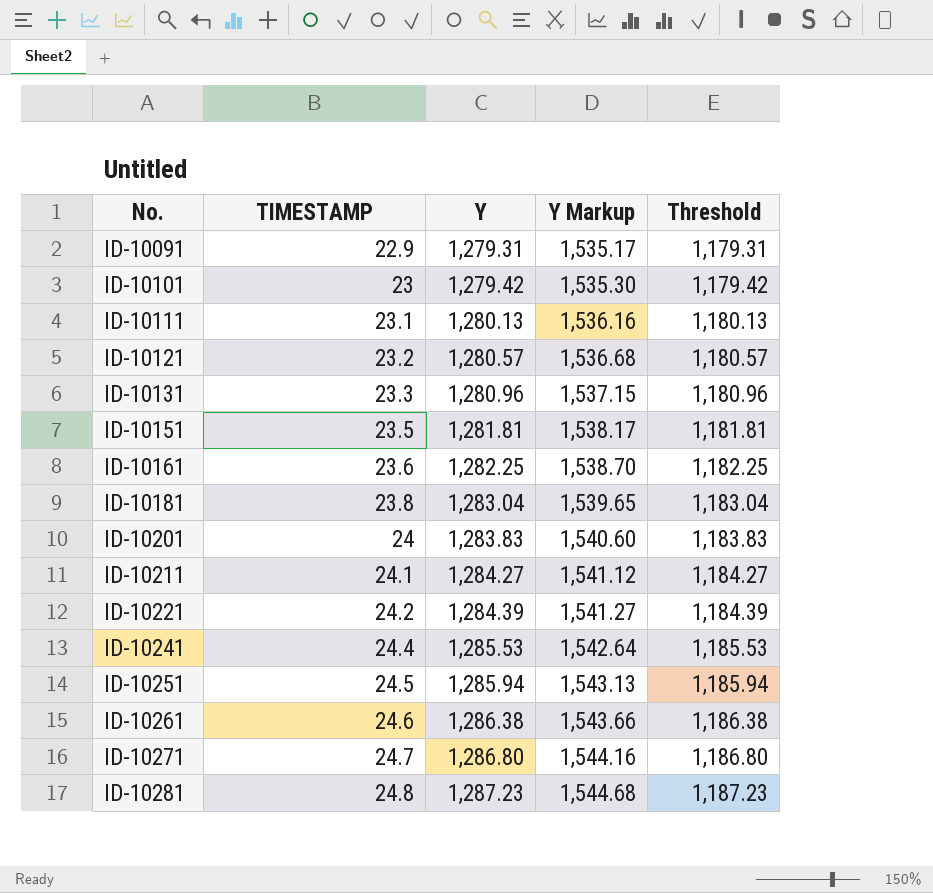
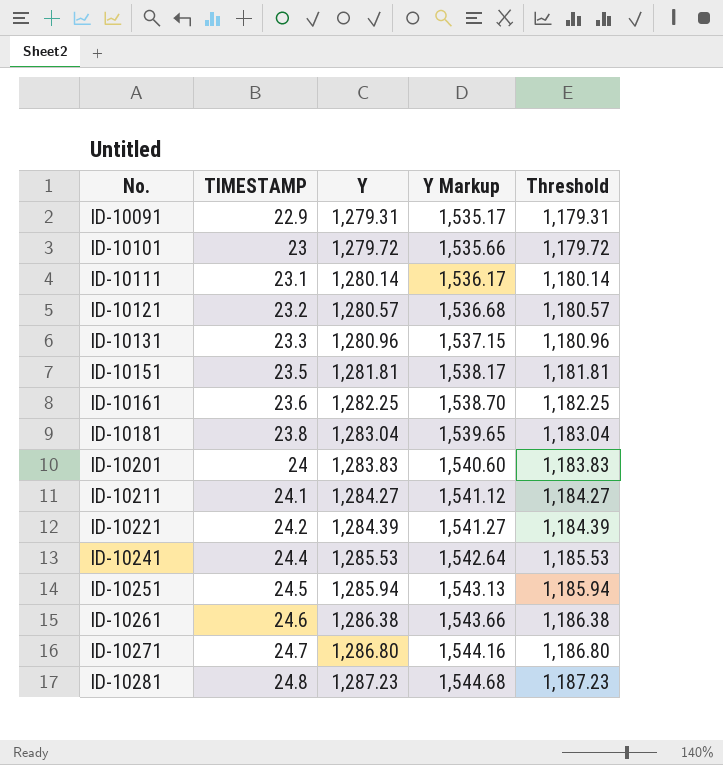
ID-10101 | Y: 1,279.42 -> 1,279.72
ID-10101 | Y Markup: 1,535.30 -> 1,535.66
ID-10101 | Threshold: 1,179.42 -> 1,179.72
ID-10111 | Y: 1,280.13 -> 1,280.14
ID-10111 | Y Markup: 1,536.16 -> 1,536.17
ID-10111 | Threshold: 1,180.13 -> 1,180.14

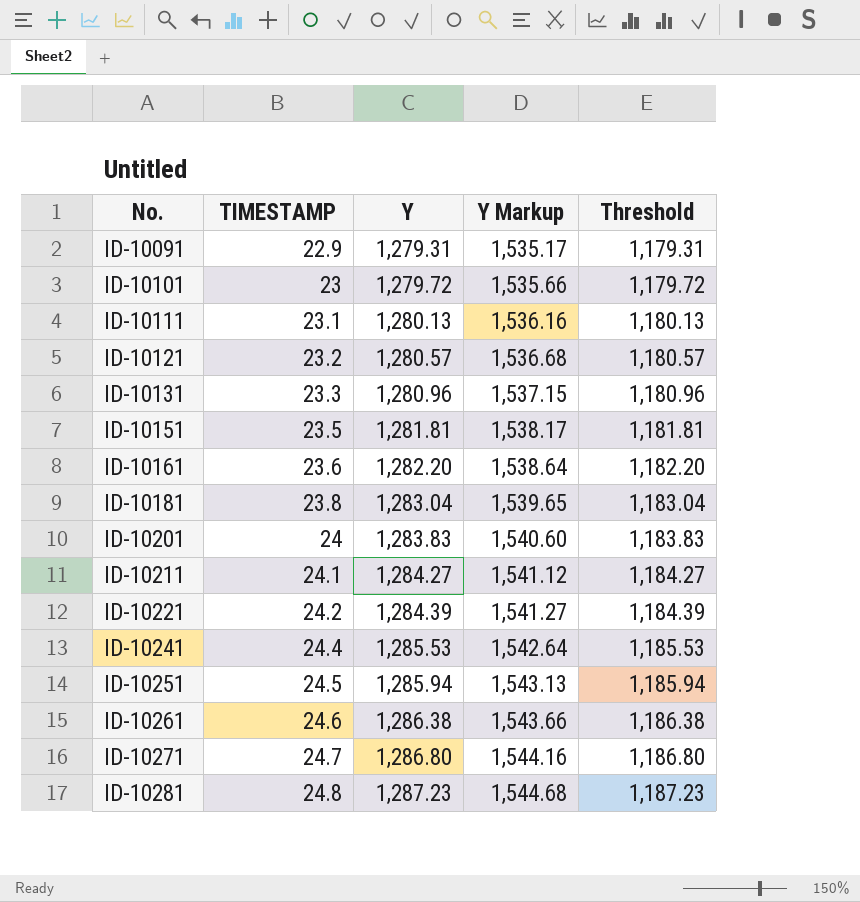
ID-10111 | Y: 1,280.14 -> 1,280.13
ID-10111 | Y Markup: 1,536.17 -> 1,536.16
ID-10111 | Threshold: 1,180.14 -> 1,180.13
ID-10161 | Y: 1,282.25 -> 1,282.20
ID-10161 | Y Markup: 1,538.70 -> 1,538.64
ID-10161 | Threshold: 1,182.25 -> 1,182.20

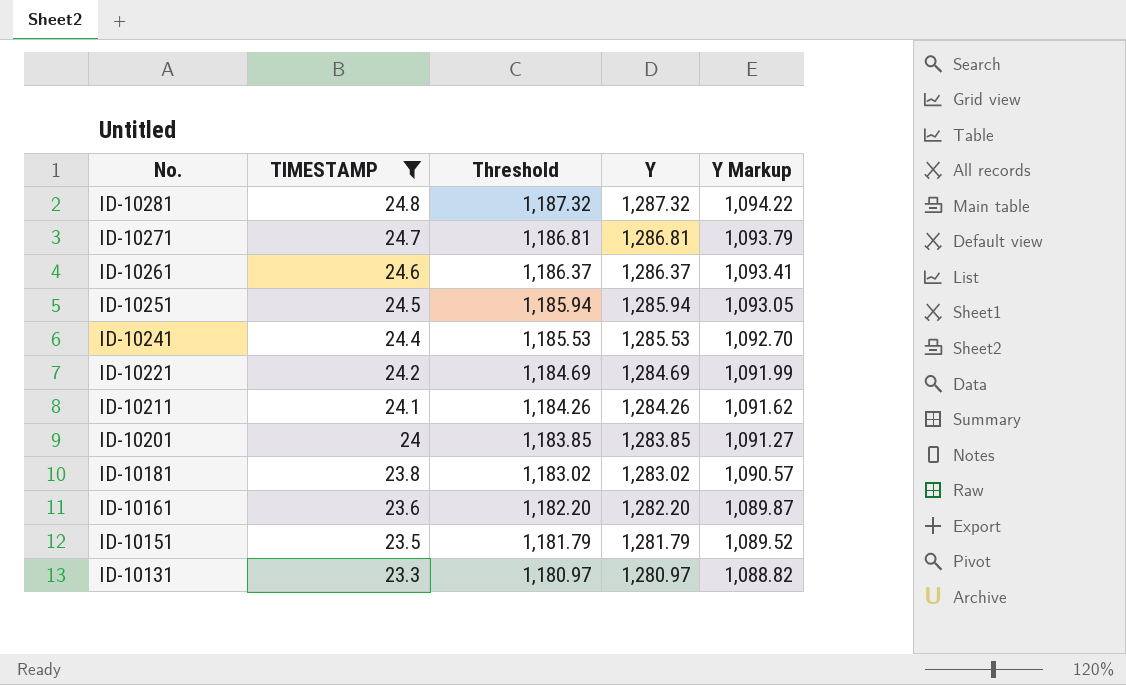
filter: none -> TIMESTAMP >= 23.3
row order: No. ascending -> No. descending
column Threshold | position: 5 -> 3
column Y Markup | formula: [Y] * 1.2 -> [Y] * 0.85
ID-10281 | Threshold: 1,187.23 -> 1,187.32
ID-10281 | Y: 1,287.23 -> 1,287.32
ID-10271 | Threshold: 1,186.80 -> 1,186.81
ID-10271 | Y: 1,286.80 -> 1,286.81
ID-10261 | Threshold: 1,186.38 -> 1,186.37
ID-10261 | Y: 1,286.38 -> 1,286.37
ID-10221 | Threshold: 1,184.39 -> 1,184.69
ID-10221 | Y: 1,284.39 -> 1,284.69
ID-10211 | Threshold: 1,184.27 -> 1,184.26
ID-10211 | Y: 1,284.27 -> 1,284.26
ID-10201 | Threshold: 1,183.83 -> 1,183.85
ID-10201 | Y: 1,283.83 -> 1,283.85
ID-10181 | Threshold: 1,183.04 -> 1,183.02
ID-10181 | Y: 1,283.04 -> 1,283.02
ID-10151 | Threshold: 1,181.81 -> 1,181.79
ID-10151 | Y: 1,281.81 -> 1,281.79
ID-10131 | Threshold: 1,180.96 -> 1,180.97
ID-10131 | Y: 1,280.96 -> 1,280.97

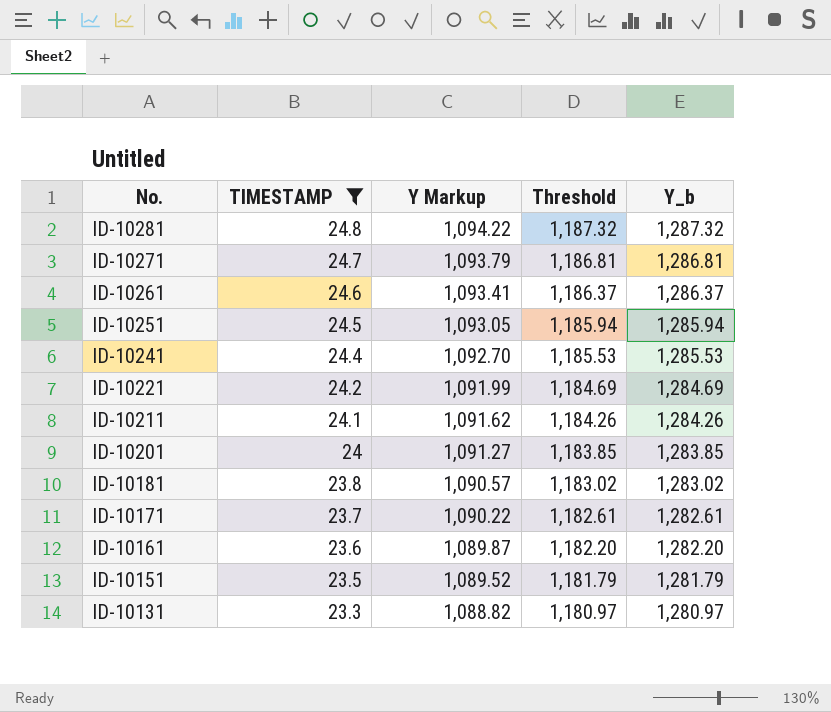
column Y Markup | position: 5 -> 3
column name: Y -> Y_b
row ID-10171: none -> 23.7 | 1,090.22 | 1,182.61 | 1,282.61

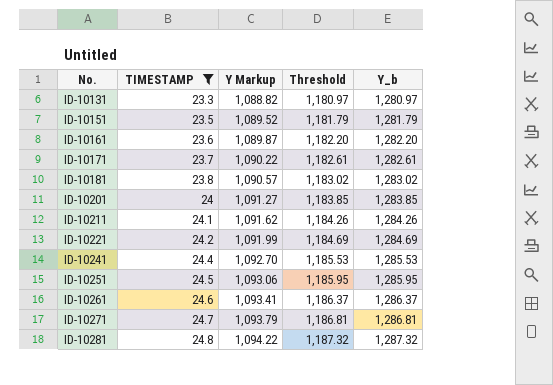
row order: No. descending -> No. ascending
ID-10251 | Y Markup: 1,093.05 -> 1,093.06
ID-10251 | Threshold: 1,185.94 -> 1,185.95
ID-10251 | Y_b: 1,285.94 -> 1,285.95

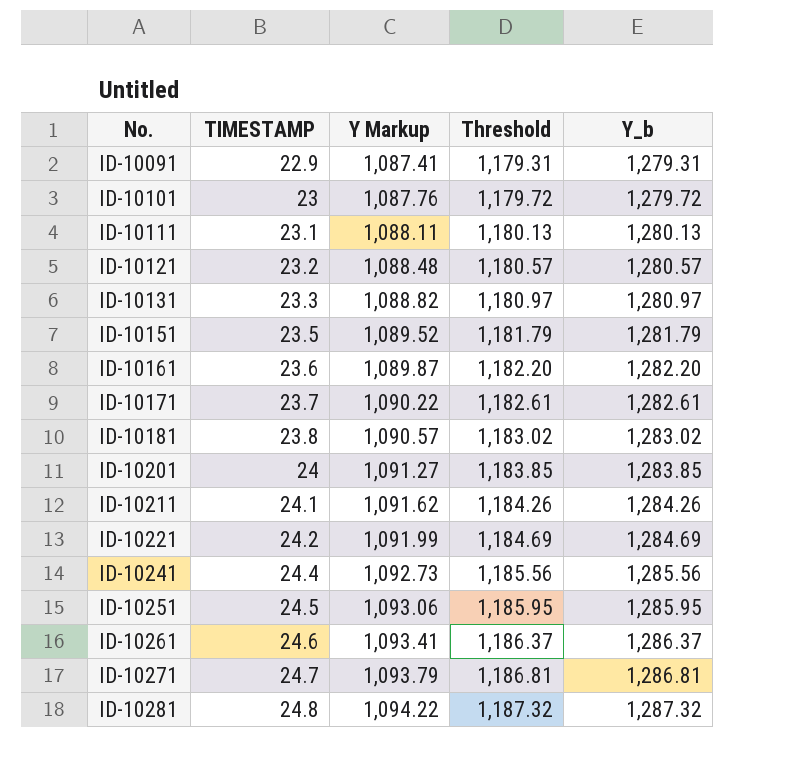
filter: TIMESTAMP >= 23.3 -> none
ID-10241 | Y Markup: 1,092.70 -> 1,092.73
ID-10241 | Threshold: 1,185.53 -> 1,185.56
ID-10241 | Y_b: 1,285.53 -> 1,285.56

